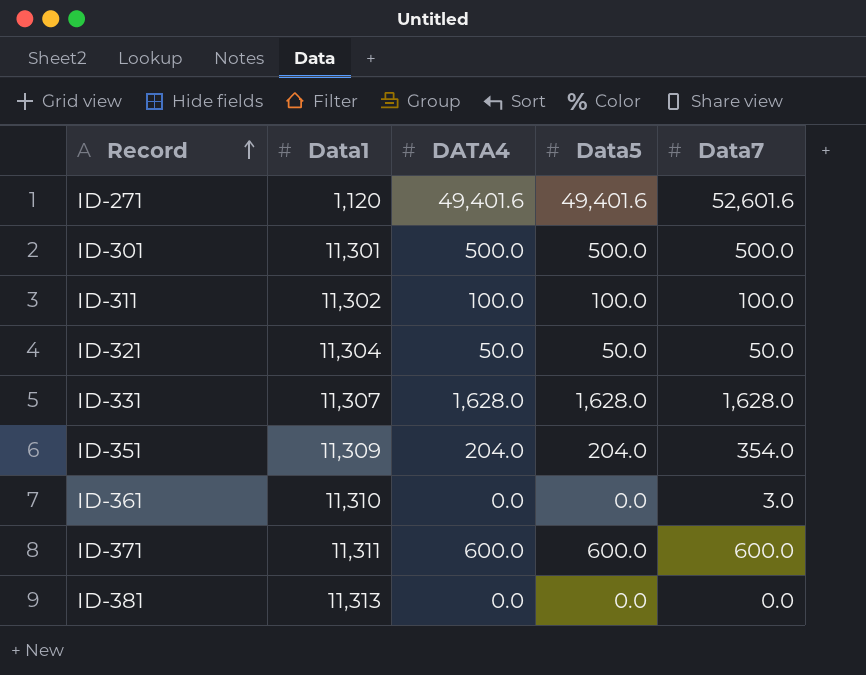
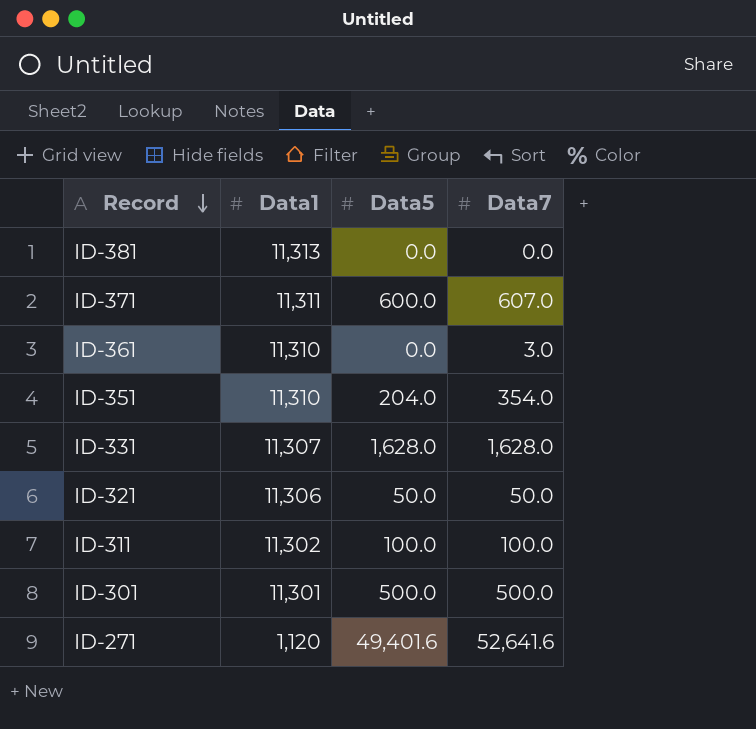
row order: Record ascending -> Record descending
column DATA4 | position: 3 -> none
ID-371 | Data7: 600.0 -> 607.0
ID-351 | Data1: 11,309 -> 11,310
ID-321 | Data1: 11,304 -> 11,306
ID-271 | Data7: 52,601.6 -> 52,641.6

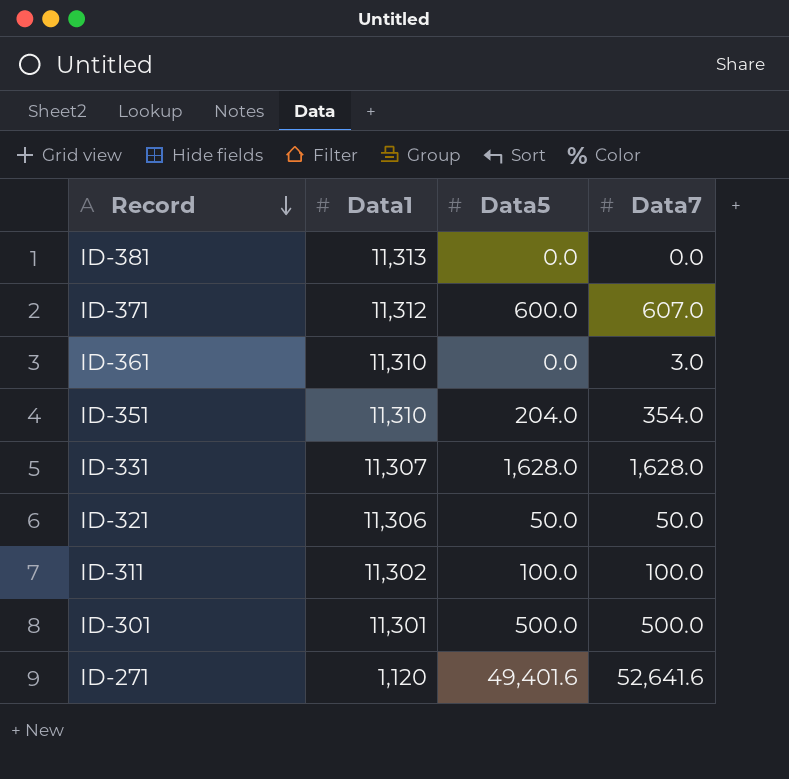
ID-371 | Data1: 11,311 -> 11,312

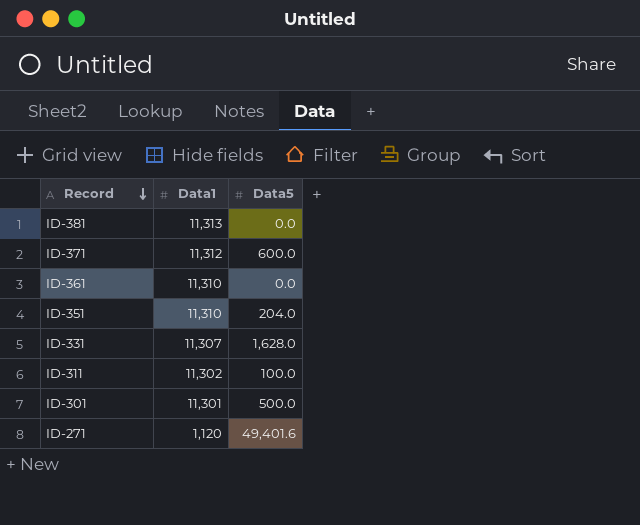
column Data7 | position: 4 -> none
row ID-321: 11,306 | 50.0 | 50.0 -> none

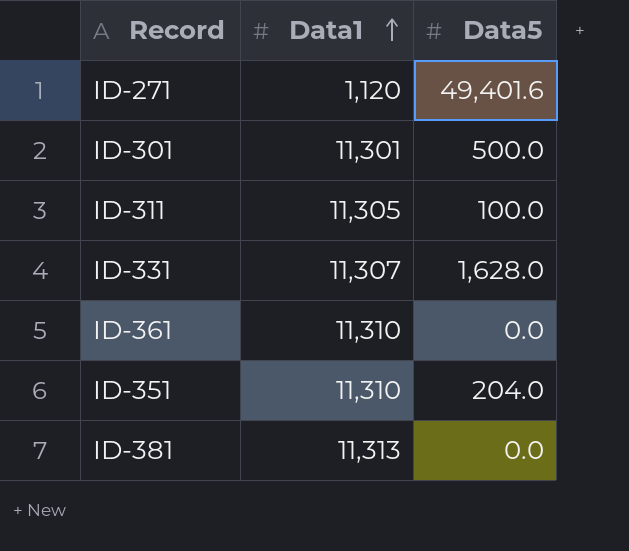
row order: Record descending -> Data1 ascending
row ID-371: 11,312 | 600.0 -> none
ID-311 | Data1: 11,302 -> 11,305

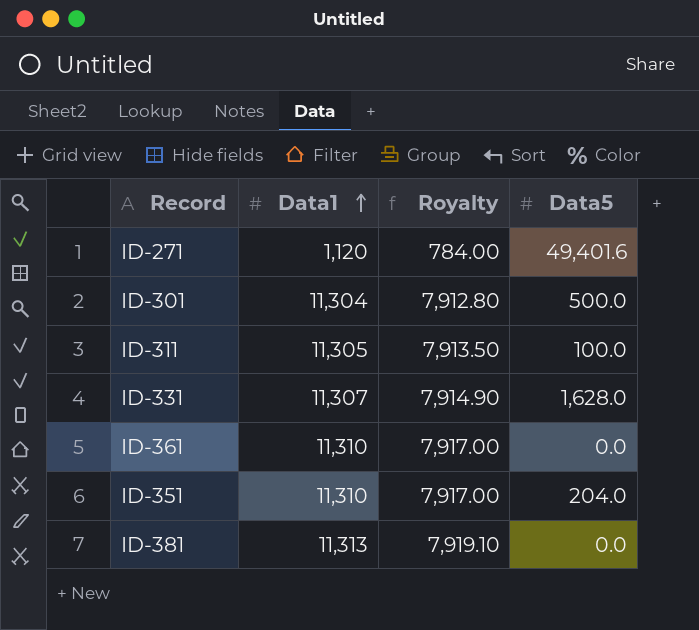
column Royalty | formula: none -> [Data1] * 0.7
ID-301 | Data1: 11,301 -> 11,304

